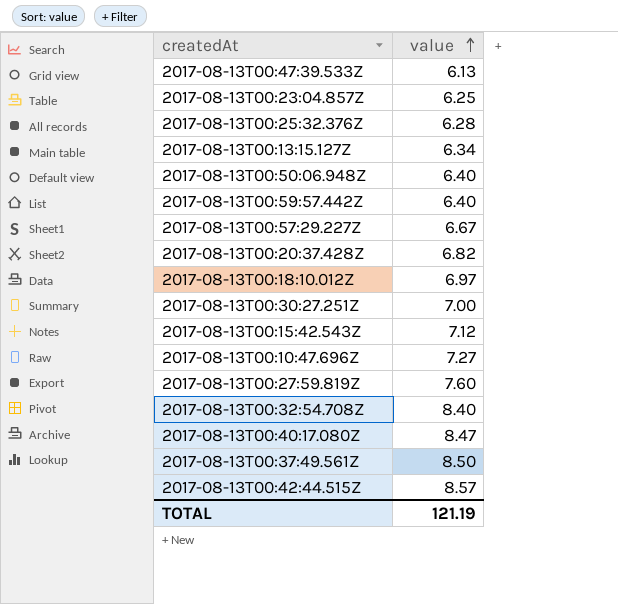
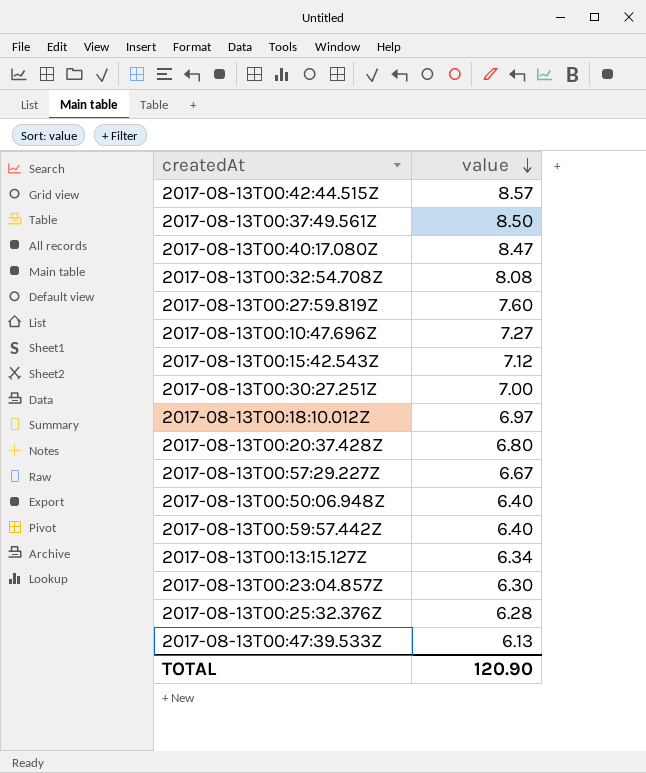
row order: value ascending -> value descending
2017-08-13T00:32:54.708Z | value: 8.40 -> 8.08
2017-08-13T00:20:37.428Z | value: 6.82 -> 6.80
2017-08-13T00:23:04.857Z | value: 6.25 -> 6.30
TOTAL | value: 121.19 -> 120.90

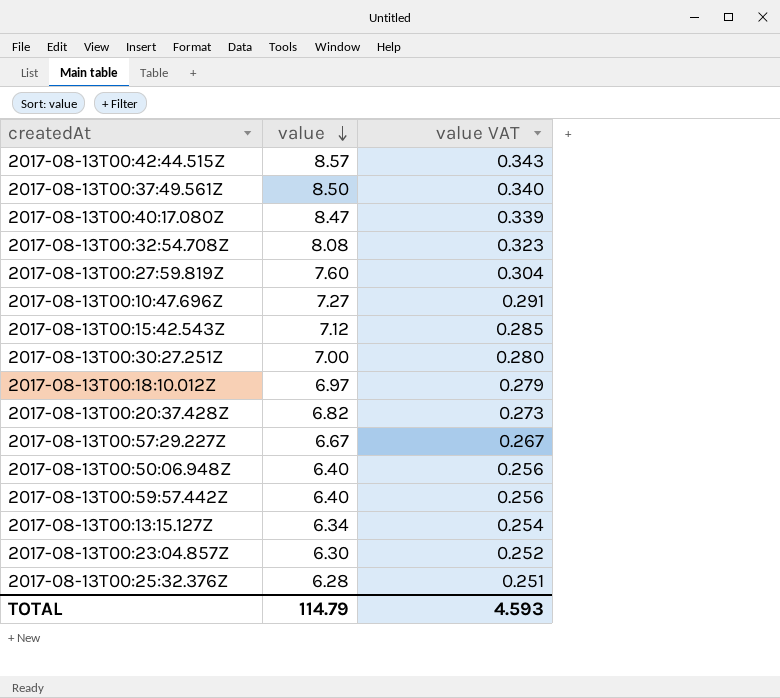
column value VAT | formula: none -> [value] * 0.04
row 2017-08-13T00:47:39.533Z: 6.13 -> none
2017-08-13T00:20:37.428Z | value: 6.80 -> 6.82
TOTAL | value: 120.90 -> 114.79

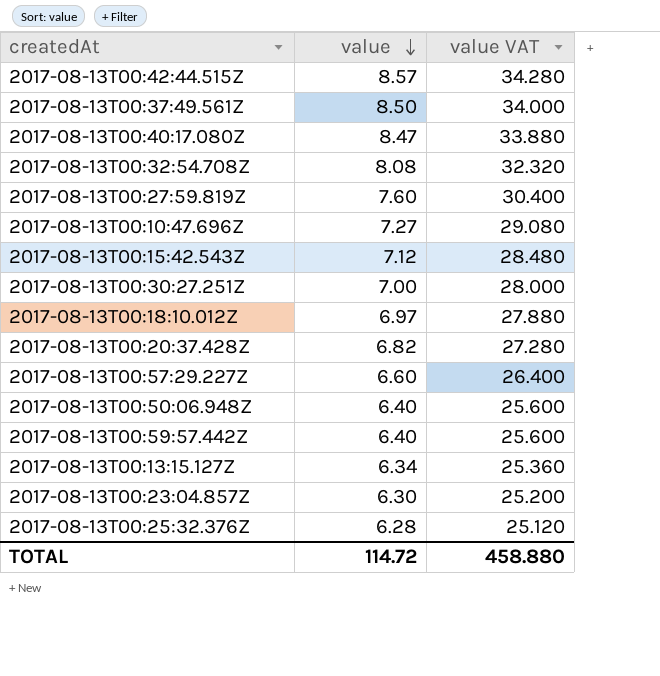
column value VAT | formula: [value] * 0.04 -> [value] * 4
2017-08-13T00:57:29.227Z | value: 6.67 -> 6.60
TOTAL | value: 114.79 -> 114.72
TOTAL | value VAT: 4.593 -> 458.880

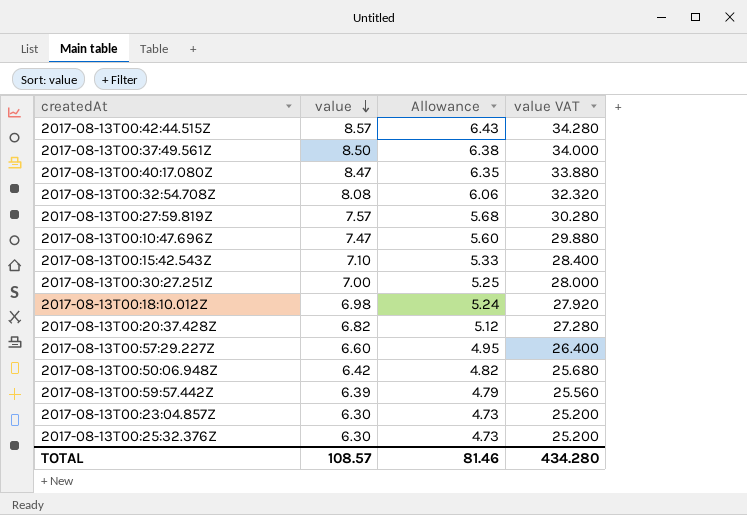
column Allowance | formula: none -> [value] * 0.75
row 2017-08-13T00:13:15.127Z: 6.34 | 25.360 -> none
2017-08-13T00:27:59.819Z | value: 7.60 -> 7.57
2017-08-13T00:27:59.819Z | value VAT: 30.400 -> 30.280
2017-08-13T00:10:47.696Z | value: 7.27 -> 7.47
2017-08-13T00:10:47.696Z | value VAT: 29.080 -> 29.880
2017-08-13T00:15:42.543Z | value: 7.12 -> 7.10
2017-08-13T00:15:42.543Z | value VAT: 28.480 -> 28.400
2017-08-13T00:18:10.012Z | value: 6.97 -> 6.98
2017-08-13T00:18:10.012Z | value VAT: 27.880 -> 27.920
2017-08-13T00:50:06.948Z | value: 6.40 -> 6.42
2017-08-13T00:50:06.948Z | value VAT: 25.600 -> 25.680
2017-08-13T00:59:57.442Z | value: 6.40 -> 6.39
2017-08-13T00:59:57.442Z | value VAT: 25.600 -> 25.560
2017-08-13T00:25:32.376Z | value: 6.28 -> 6.30
2017-08-13T00:25:32.376Z | value VAT: 25.120 -> 25.200
TOTAL | value: 114.72 -> 108.57
TOTAL | value VAT: 458.880 -> 434.280

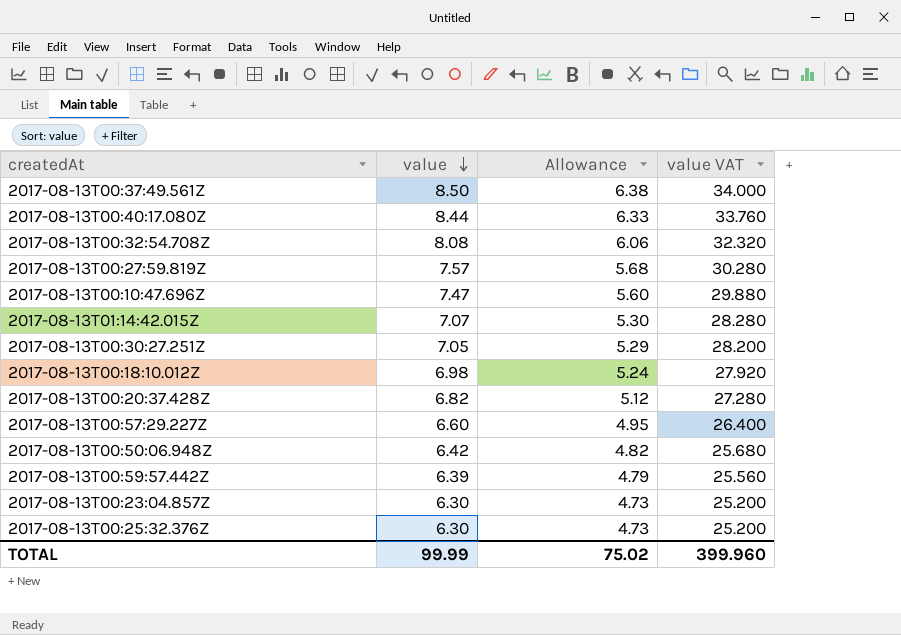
row 2017-08-13T00:42:44.515Z: 8.57 | 6.43 | 34.280 -> none
row 2017-08-13T00:15:42.543Z: 7.10 | 5.33 | 28.400 -> none
2017-08-13T00:40:17.080Z | value: 8.47 -> 8.44
2017-08-13T00:40:17.080Z | Allowance: 6.35 -> 6.33
2017-08-13T00:40:17.080Z | value VAT: 33.880 -> 33.760
row 2017-08-13T01:14:42.015Z: none -> 7.07 | 5.30 | 28.280
2017-08-13T00:30:27.251Z | value: 7.00 -> 7.05
2017-08-13T00:30:27.251Z | Allowance: 5.25 -> 5.29
2017-08-13T00:30:27.251Z | value VAT: 28.000 -> 28.200
TOTAL | value: 108.57 -> 99.99
TOTAL | Allowance: 81.46 -> 75.02
TOTAL | value VAT: 434.280 -> 399.960

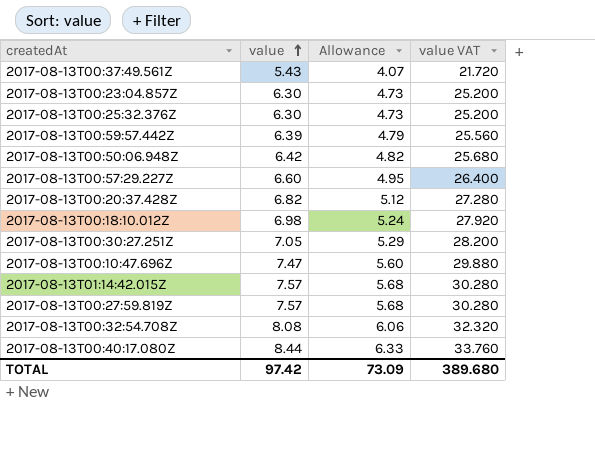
row order: value descending -> value ascending
2017-08-13T00:37:49.561Z | value: 8.50 -> 5.43
2017-08-13T00:37:49.561Z | Allowance: 6.38 -> 4.07
2017-08-13T00:37:49.561Z | value VAT: 34.000 -> 21.720
2017-08-13T01:14:42.015Z | value: 7.07 -> 7.57
2017-08-13T01:14:42.015Z | Allowance: 5.30 -> 5.68
2017-08-13T01:14:42.015Z | value VAT: 28.280 -> 30.280
TOTAL | value: 99.99 -> 97.42
TOTAL | Allowance: 75.02 -> 73.09
TOTAL | value VAT: 399.960 -> 389.680

